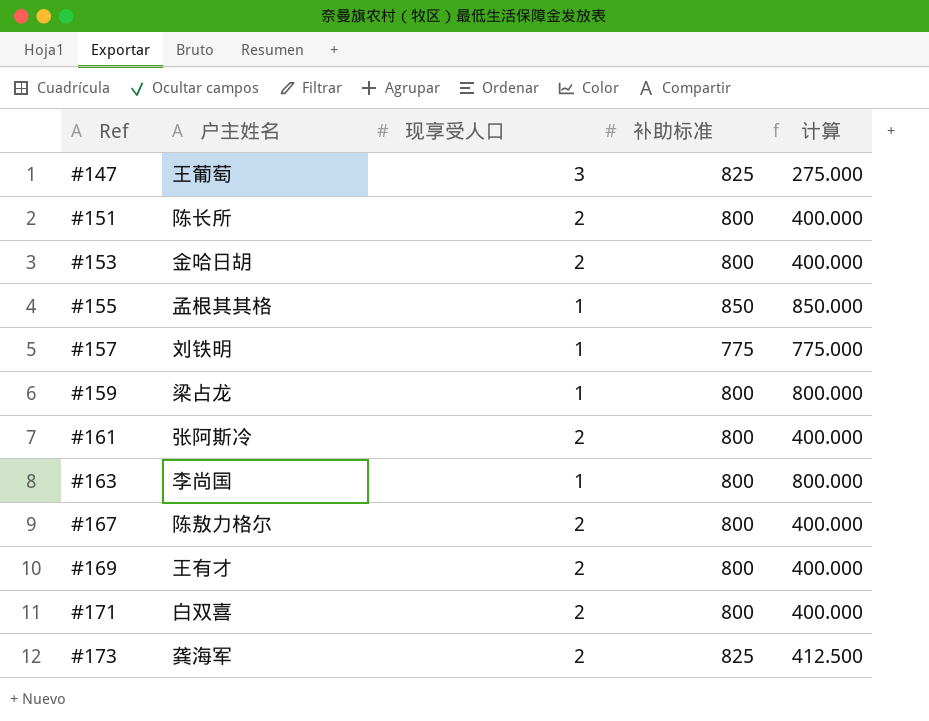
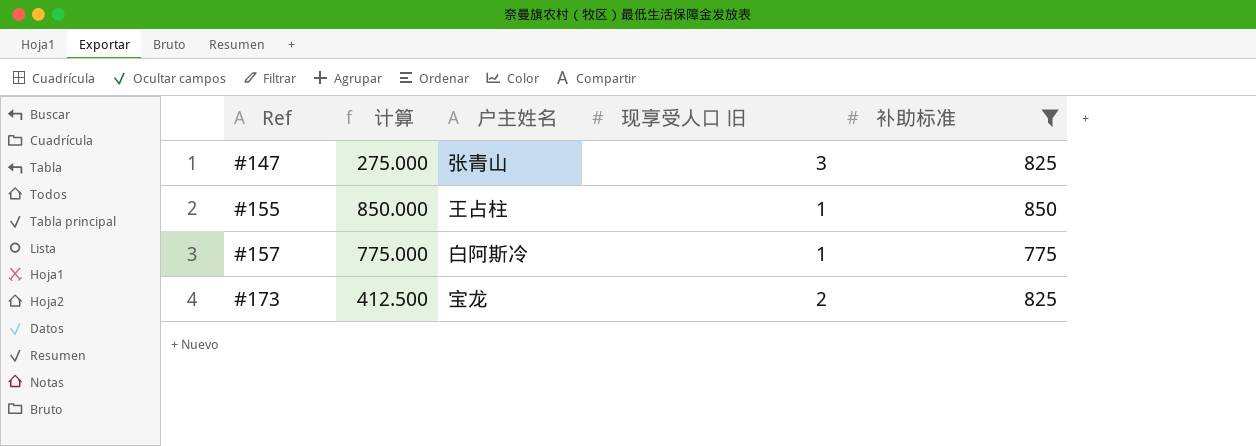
filter: none -> 补助标准 != 800
column 计算 | position: 5 -> 2
column name: 现享受人口 -> 现享受人口 旧
#147 | 户主姓名: 王葡萄 -> 张青山
#155 | 户主姓名: 孟根其其格 -> 王占柱
#157 | 户主姓名: 刘铁明 -> 白阿斯冷
#173 | 户主姓名: 龚海军 -> 宝龙

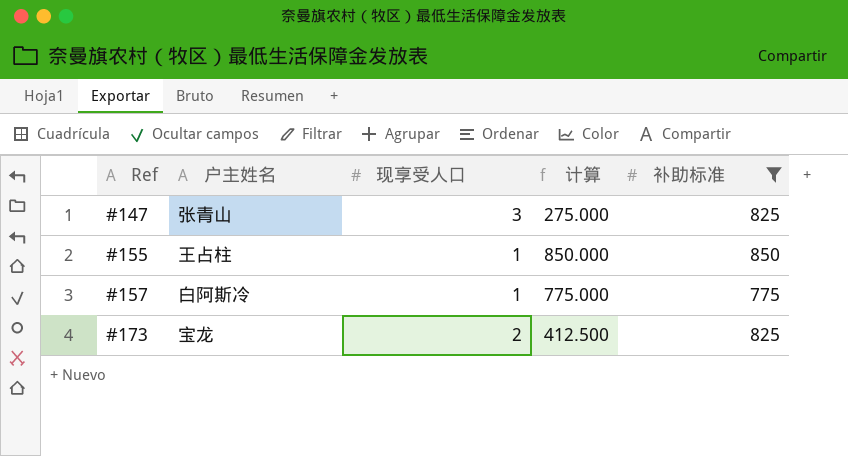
column name: 现享受人口 旧 -> 现享受人口
column 计算 | position: 2 -> 4

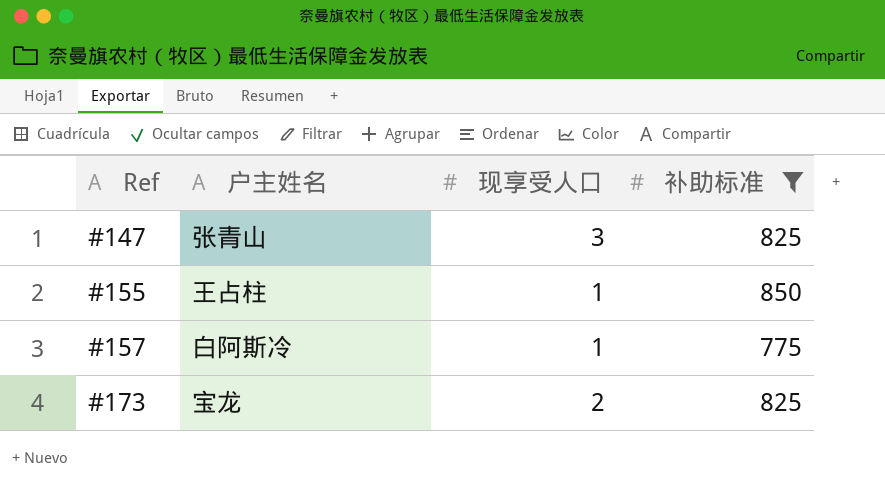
column 计算 | formula: [补助标准] / [现享受人口] -> none

